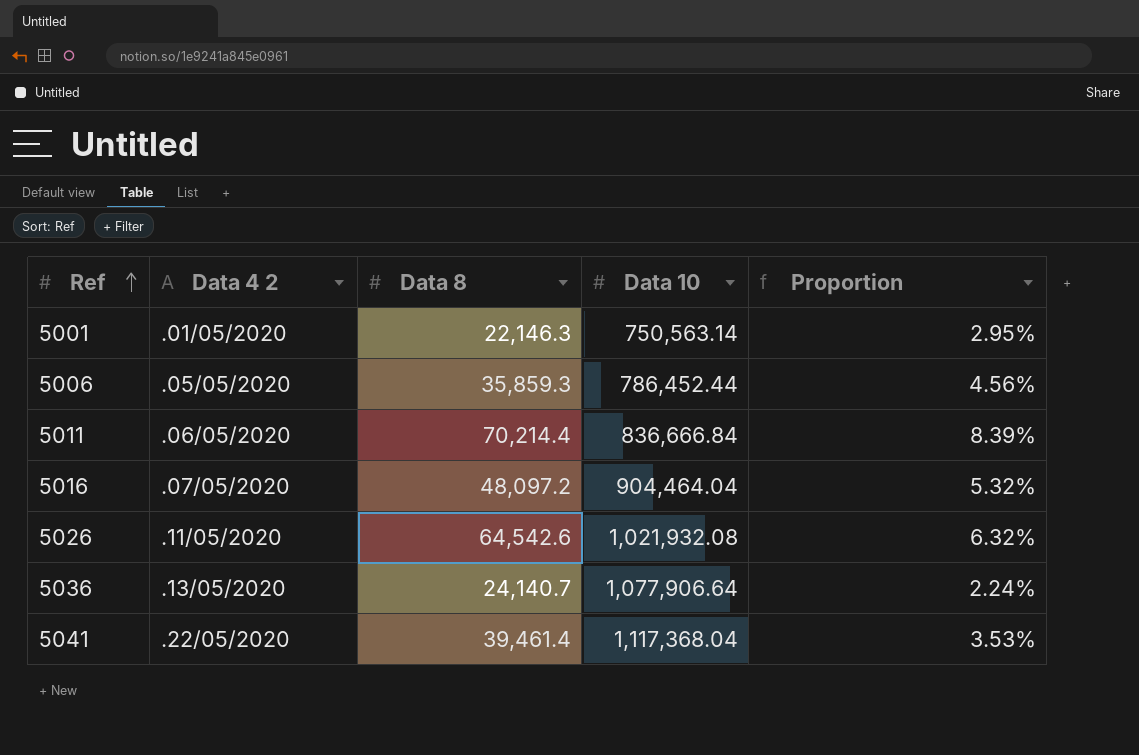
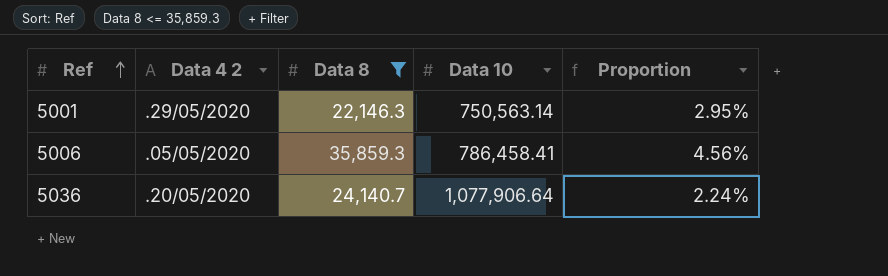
filter: none -> Data 8 <= 35,859.3
5001 | Data 4 2: .01/05/2020 -> .29/05/2020
5006 | Data 10: 786,452.44 -> 786,458.41
5036 | Data 4 2: .13/05/2020 -> .20/05/2020

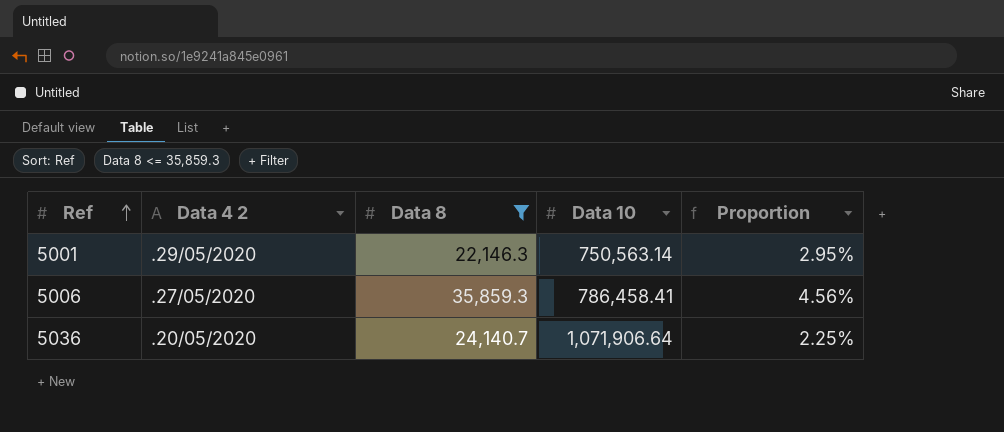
5006 | Data 4 2: .05/05/2020 -> .27/05/2020
5036 | Data 10: 1,077,906.64 -> 1,071,906.64
5036 | Proportion: 2.24% -> 2.25%

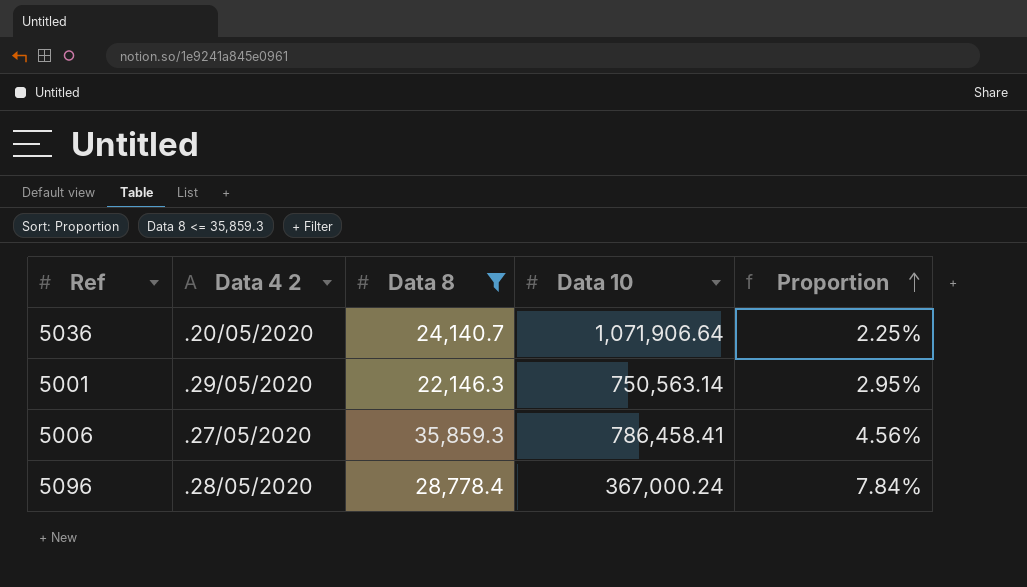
row order: Ref ascending -> Proportion ascending
row 5096: none -> .28/05/2020 | 28,778.4 | 367,000.24 | 7.84%

